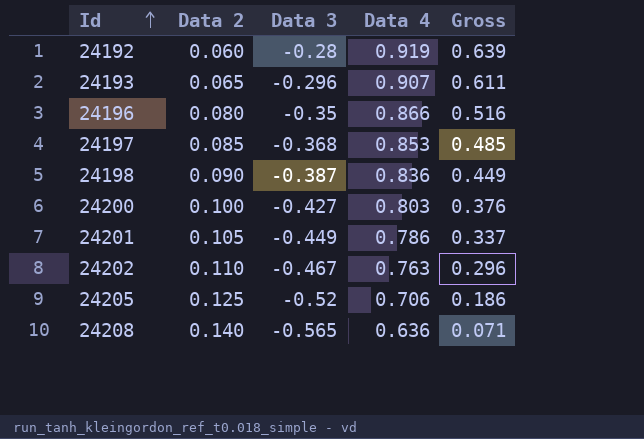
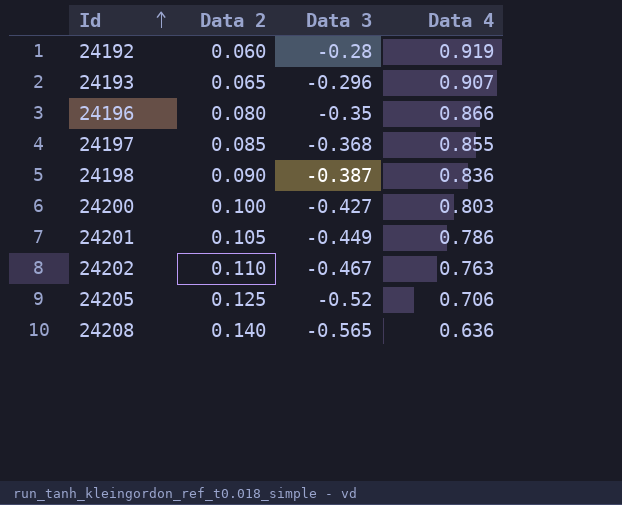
column Gross | formula: [Data 3] + [Data 4] -> none
24197 | Data 4: 0.853 -> 0.855

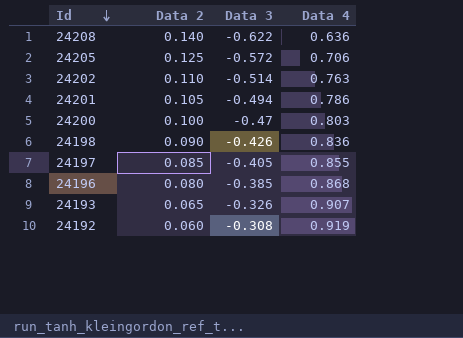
row order: Id ascending -> Id descending
24208 | Data 3: -0.565 -> -0.622
24205 | Data 3: -0.52 -> -0.572
24202 | Data 3: -0.467 -> -0.514
24201 | Data 3: -0.449 -> -0.494
24200 | Data 3: -0.427 -> -0.47
24198 | Data 3: -0.387 -> -0.426
24197 | Data 3: -0.368 -> -0.405
24196 | Data 3: -0.35 -> -0.385
24196 | Data 4: 0.866 -> 0.868
24193 | Data 3: -0.296 -> -0.326
24192 | Data 3: -0.28 -> -0.308

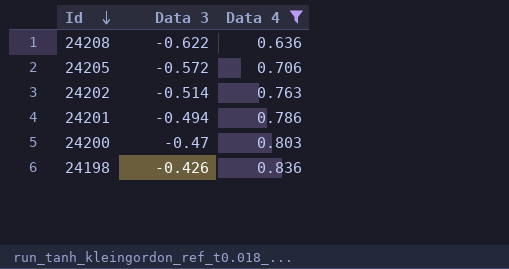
filter: none -> Data 4 <= 0.836
column Data 2 | position: 2 -> none

